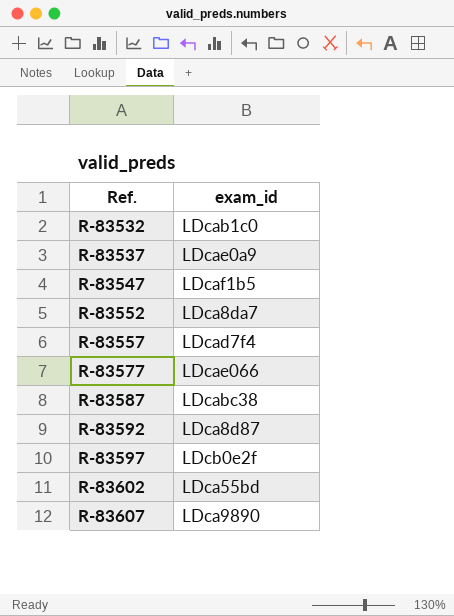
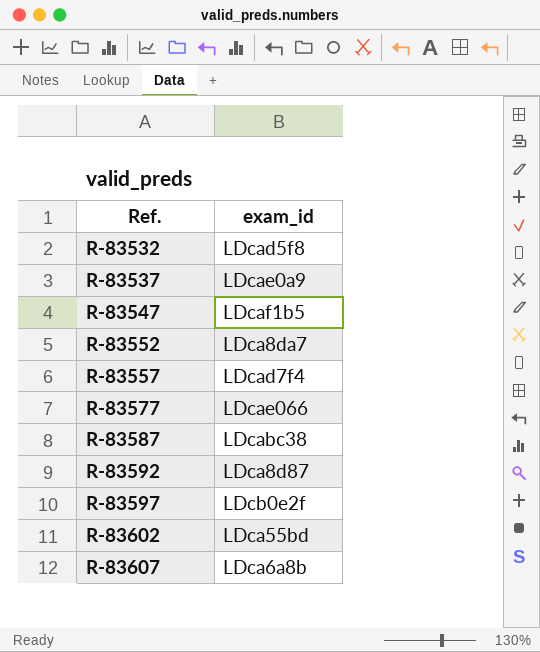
R-83532 | exam_id: LDcab1c0 -> LDcad5f8
R-83607 | exam_id: LDca9890 -> LDca6a8b

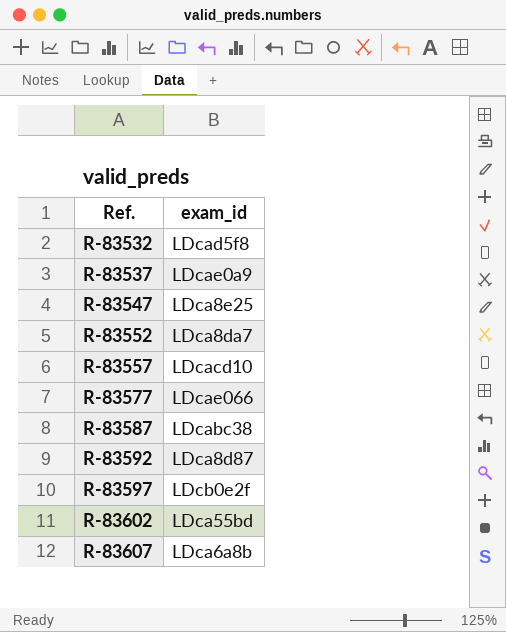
R-83547 | exam_id: LDcaf1b5 -> LDca8e25
R-83557 | exam_id: LDcad7f4 -> LDcacd10

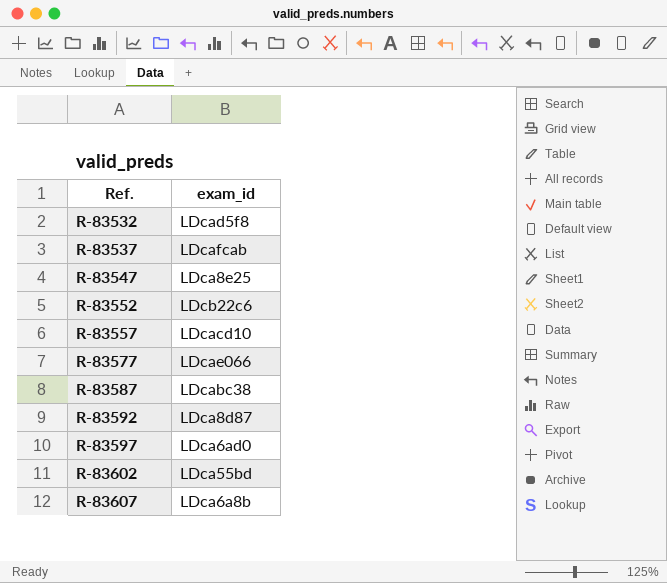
R-83537 | exam_id: LDcae0a9 -> LDcafcab
R-83552 | exam_id: LDca8da7 -> LDcb22c6
R-83597 | exam_id: LDcb0e2f -> LDca6ad0

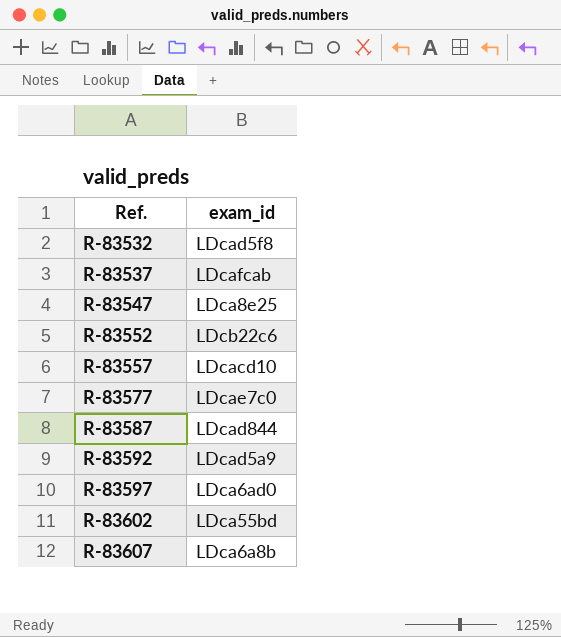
R-83577 | exam_id: LDcae066 -> LDcae7c0
R-83587 | exam_id: LDcabc38 -> LDcad844
R-83592 | exam_id: LDca8d87 -> LDcad5a9

